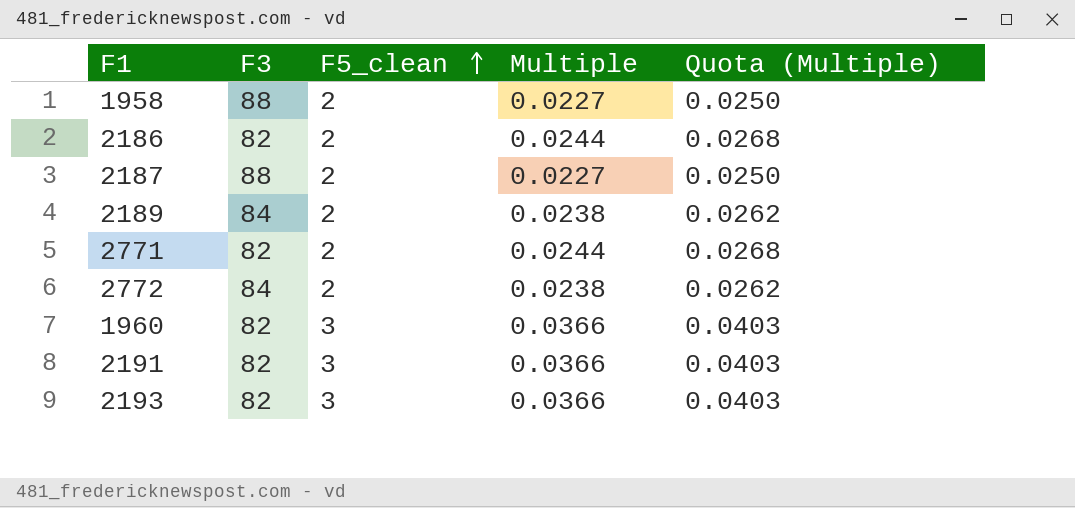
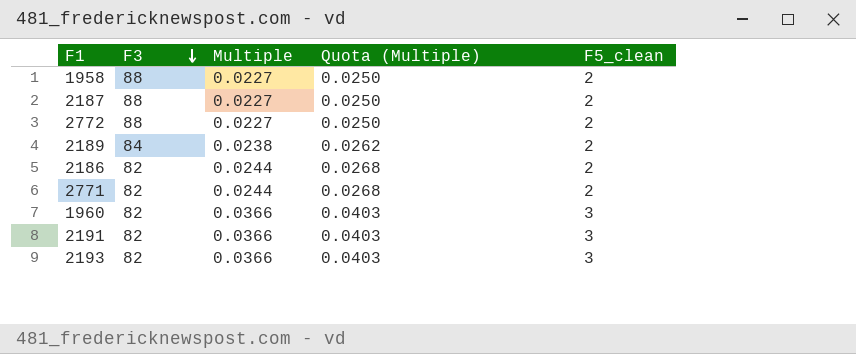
row order: F5_clean ascending -> F3 descending
column F5_clean | position: 3 -> 5
2772 | F3: 84 -> 88
2772 | Multiple: 0.0238 -> 0.0227
2772 | Quota (Multiple): 0.0262 -> 0.0250

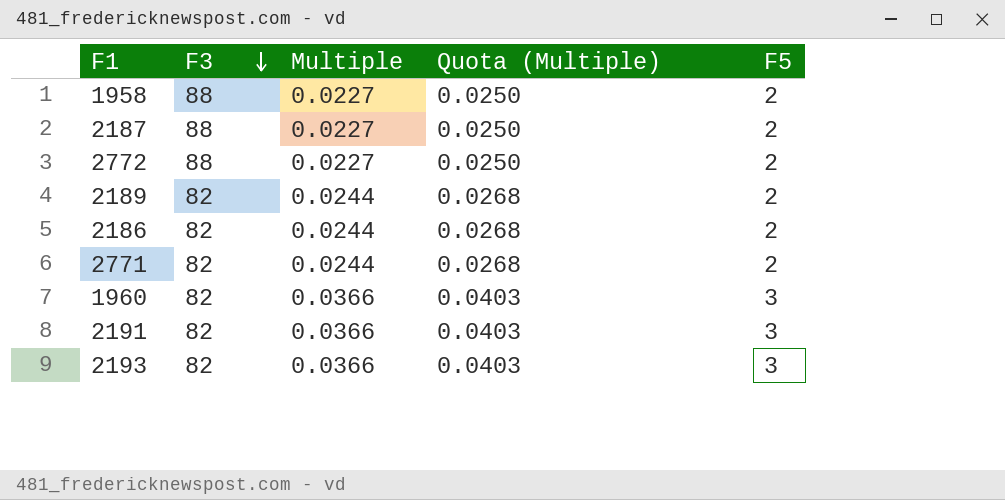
column name: F5_clean -> F5
2189 | F3: 84 -> 82
2189 | Multiple: 0.0238 -> 0.0244
2189 | Quota (Multiple): 0.0262 -> 0.0268

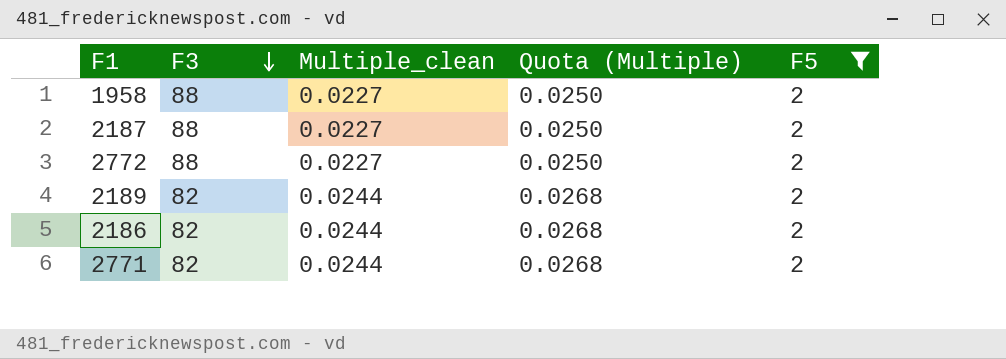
filter: none -> F5 = 2
column name: Multiple -> Multiple_clean

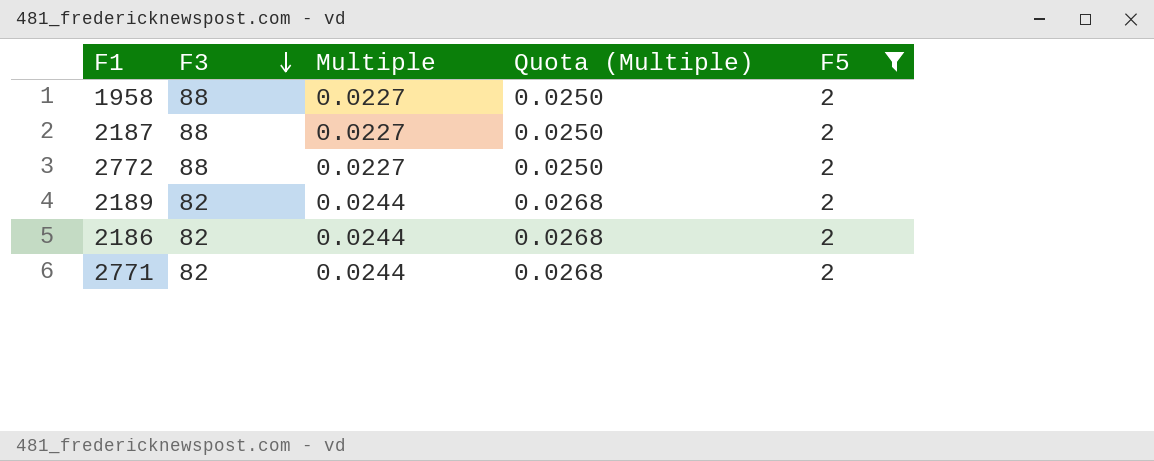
column name: Multiple_clean -> Multiple

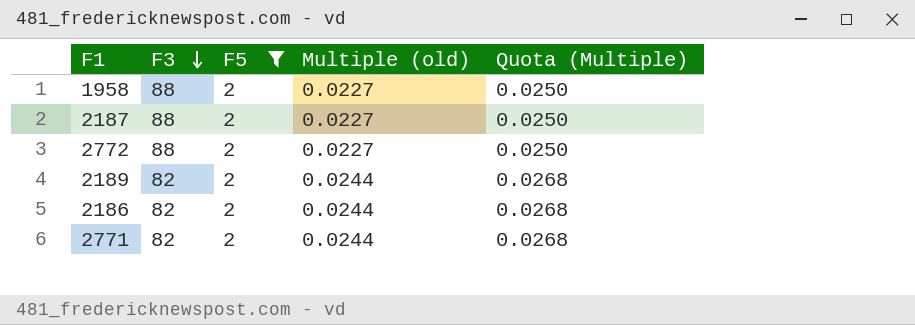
column F5 | position: 5 -> 3
column name: Multiple -> Multiple (old)

